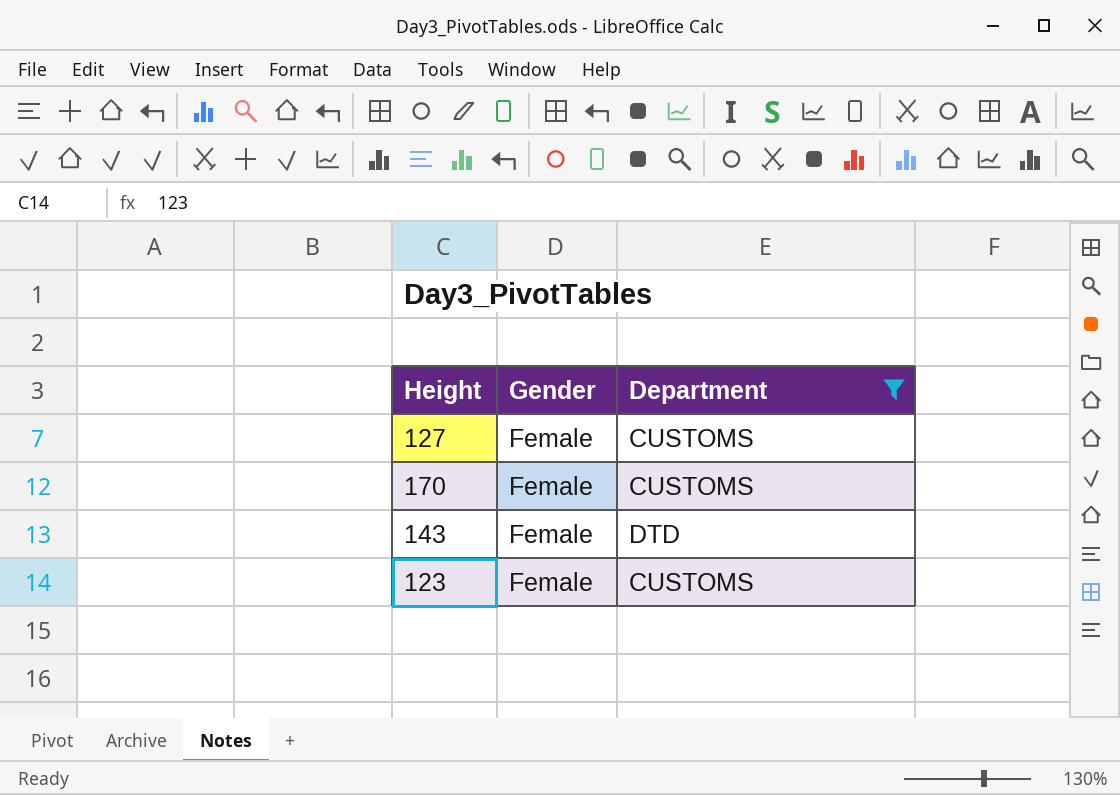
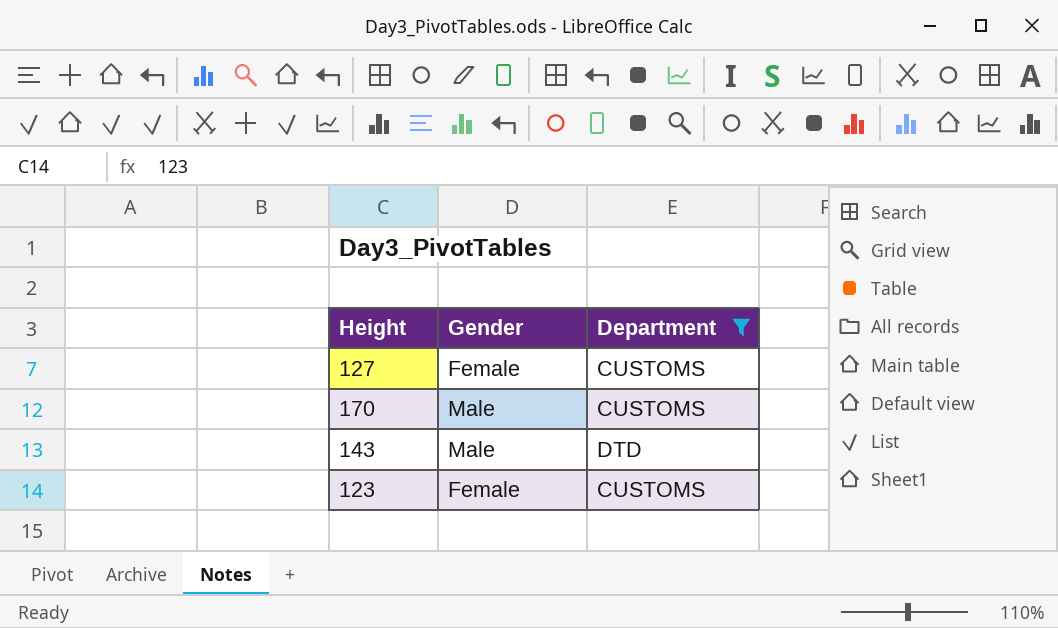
170 | Gender: Female -> Male
143 | Gender: Female -> Male

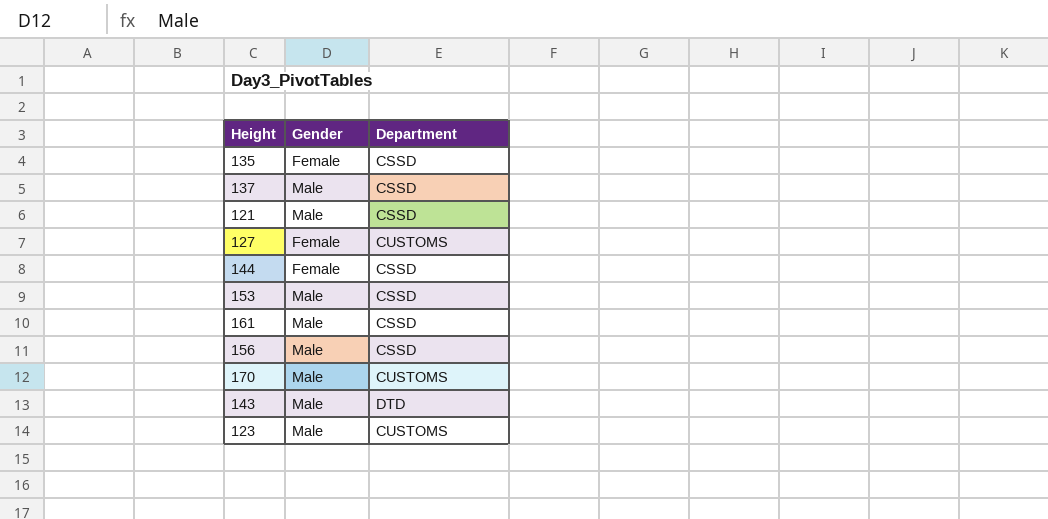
filter: Department != CSSD -> none
123 | Gender: Female -> Male

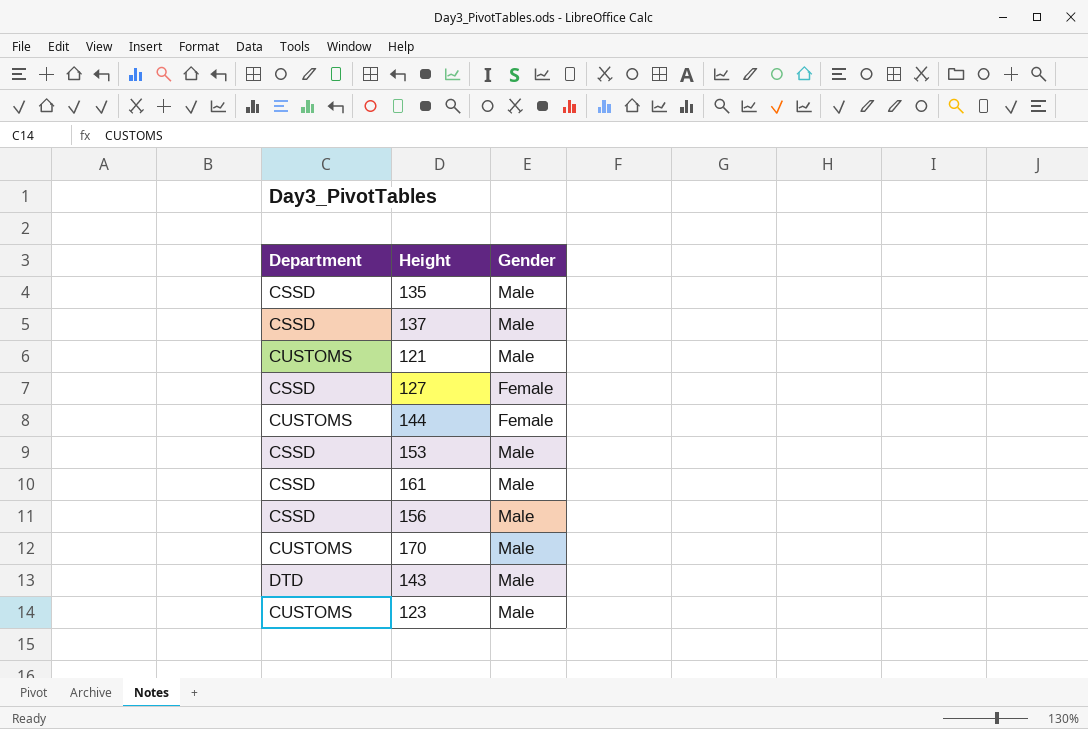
column Department | position: 3 -> 1
135 | Gender: Female -> Male
121 | Department: CSSD -> CUSTOMS
127 | Department: CUSTOMS -> CSSD
144 | Department: CSSD -> CUSTOMS

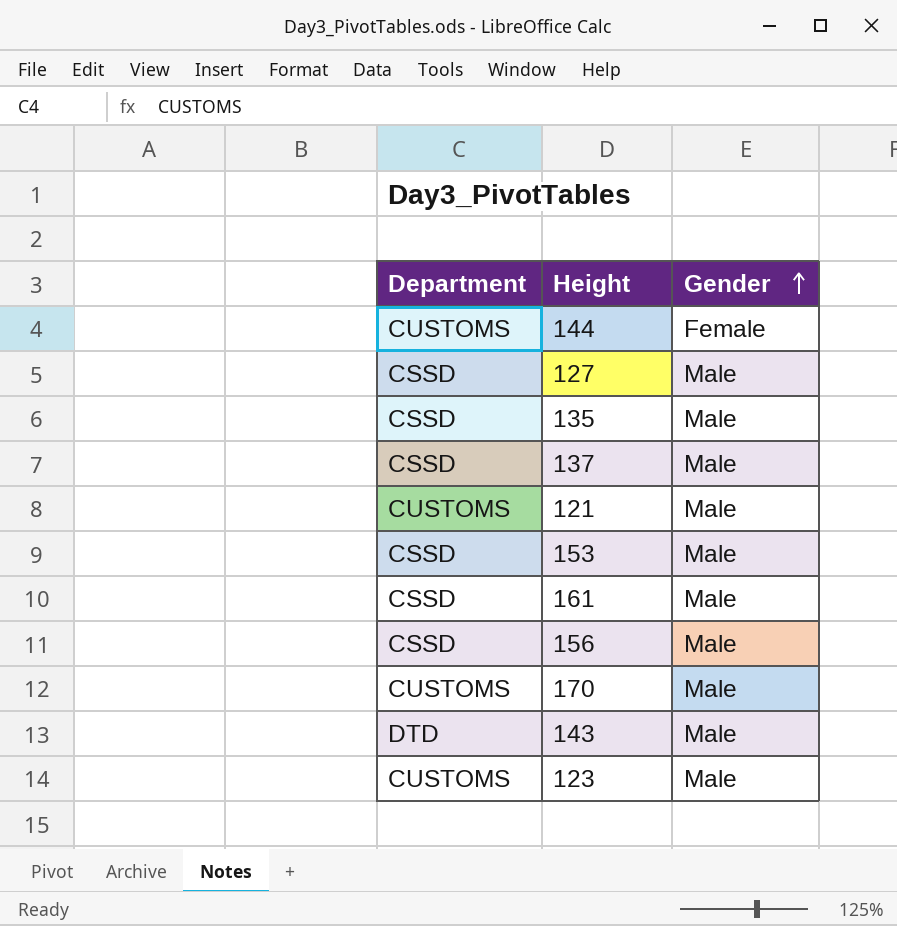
row order: none -> Gender ascending
127 | Gender: Female -> Male

